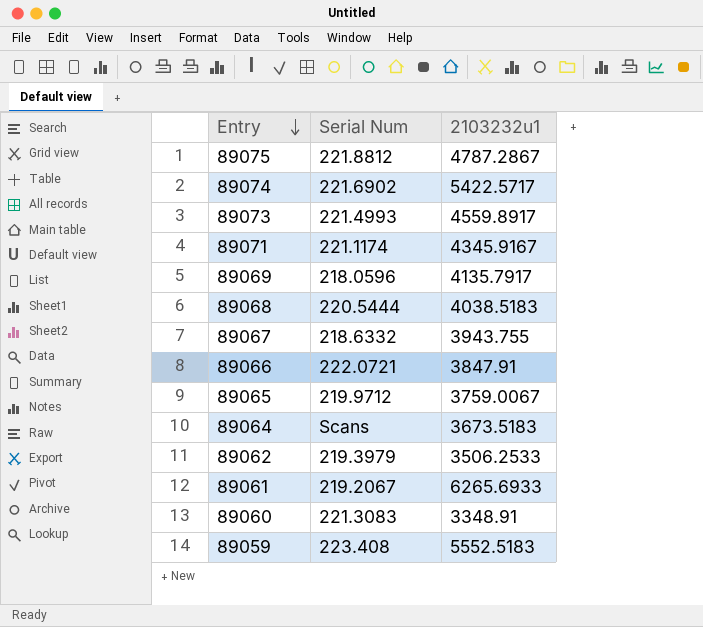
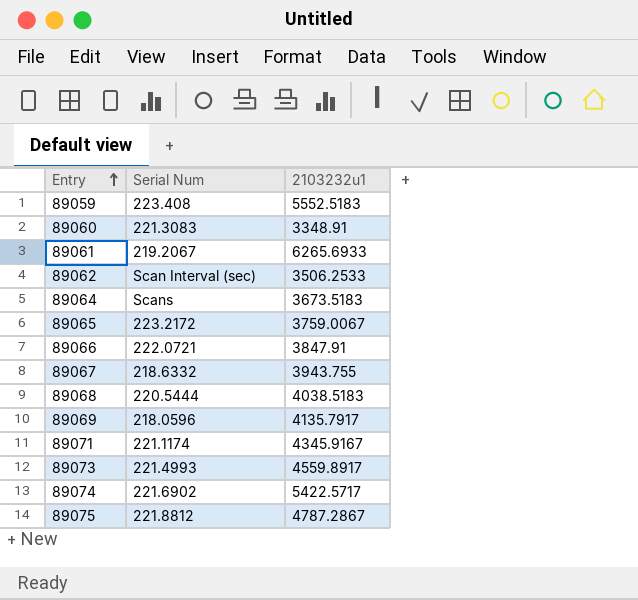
row order: Entry descending -> Entry ascending
89062 | Serial Num: 219.3979 -> Scan Interval (sec)
89065 | Serial Num: 219.9712 -> 223.2172

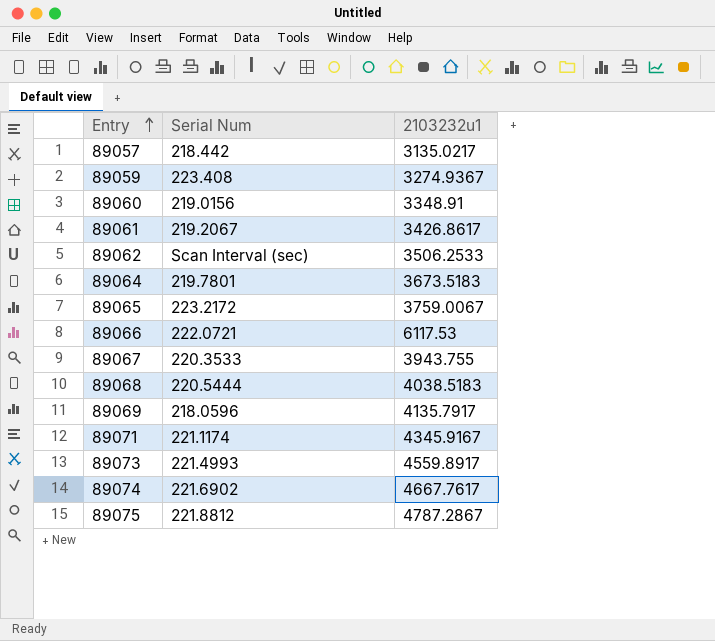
row 89057: none -> 218.442 | 3135.0217
89059 | 2103232u1: 5552.5183 -> 3274.9367
89060 | Serial Num: 221.3083 -> 219.0156
89061 | 2103232u1: 6265.6933 -> 3426.8617
89064 | Serial Num: Scans -> 219.7801
89066 | 2103232u1: 3847.91 -> 6117.53
89067 | Serial Num: 218.6332 -> 220.3533
89074 | 2103232u1: 5422.5717 -> 4667.7617

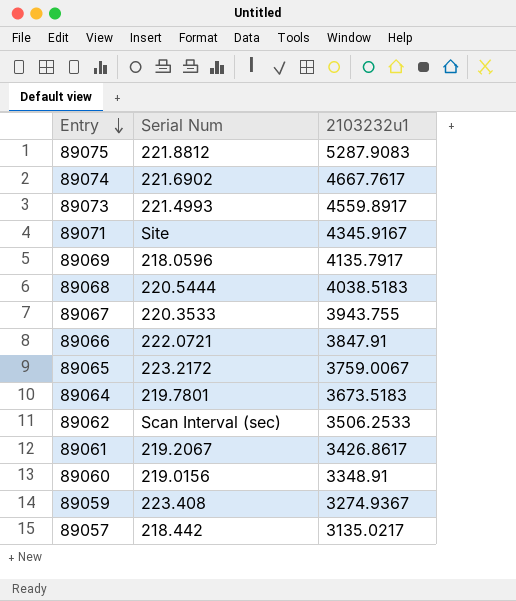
row order: Entry ascending -> Entry descending
89075 | 2103232u1: 4787.2867 -> 5287.9083
89071 | Serial Num: 221.1174 -> Site
89066 | 2103232u1: 6117.53 -> 3847.91

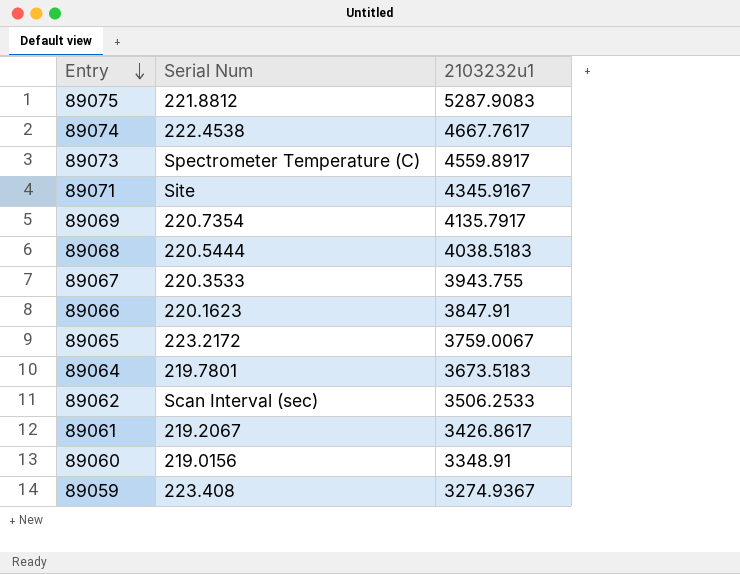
row 89057: 218.442 | 3135.0217 -> none
89074 | Serial Num: 221.6902 -> 222.4538
89073 | Serial Num: 221.4993 -> Spectrometer Temperature (C)
89069 | Serial Num: 218.0596 -> 220.7354
89066 | Serial Num: 222.0721 -> 220.1623

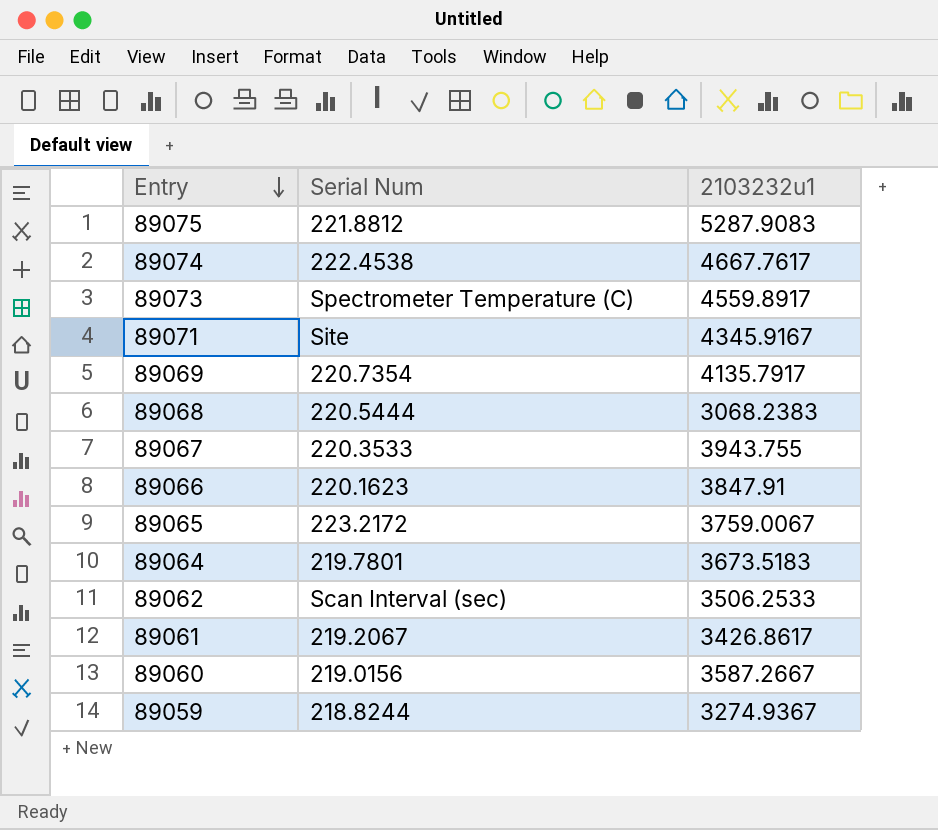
89068 | 2103232u1: 4038.5183 -> 3068.2383
89060 | 2103232u1: 3348.91 -> 3587.2667
89059 | Serial Num: 223.408 -> 218.8244

